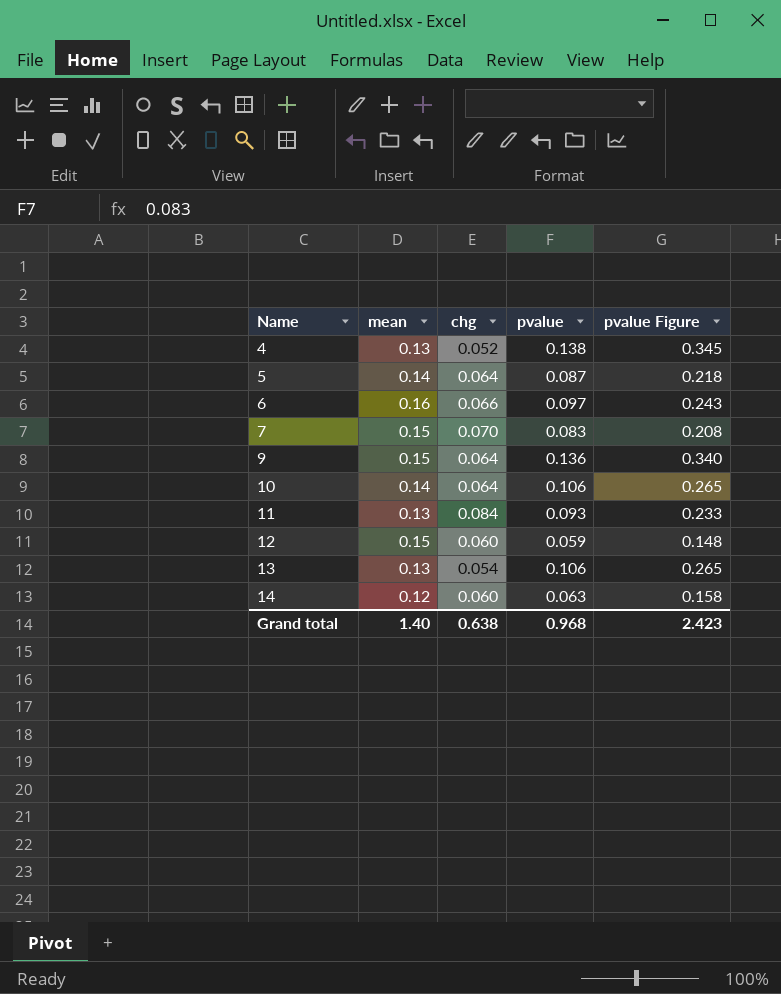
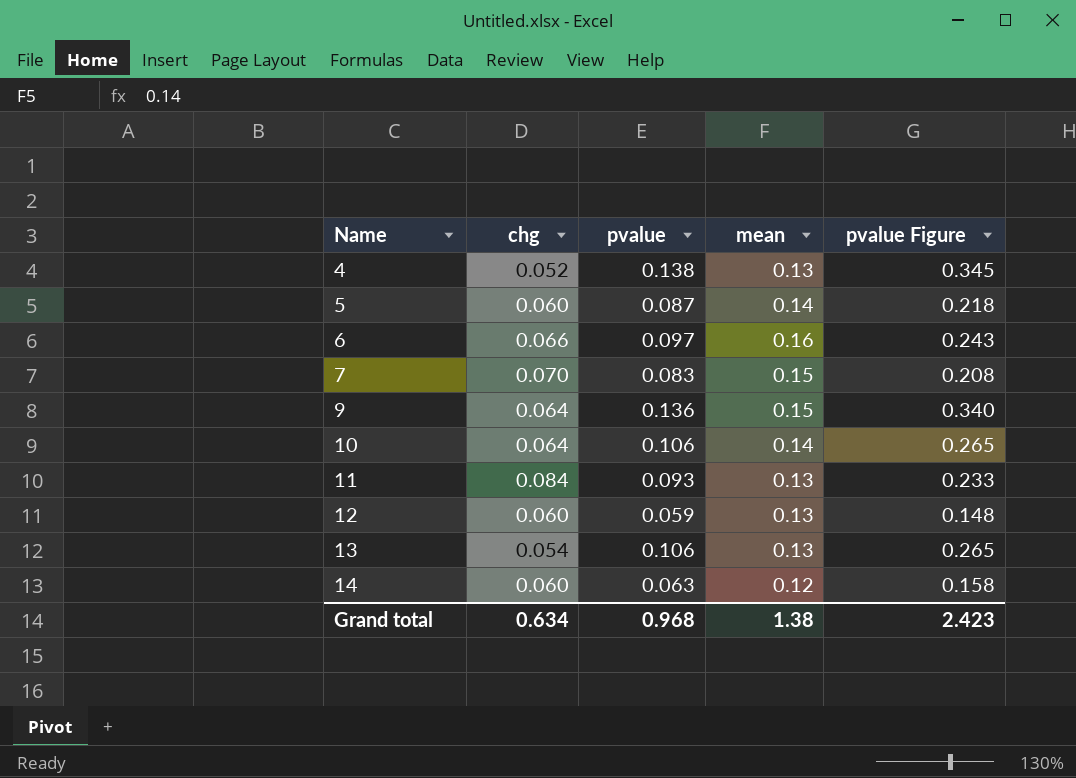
column mean | position: 2 -> 4
5 | chg: 0.064 -> 0.060
12 | mean: 0.15 -> 0.13
Grand total | chg: 0.638 -> 0.634
Grand total | mean: 1.40 -> 1.38

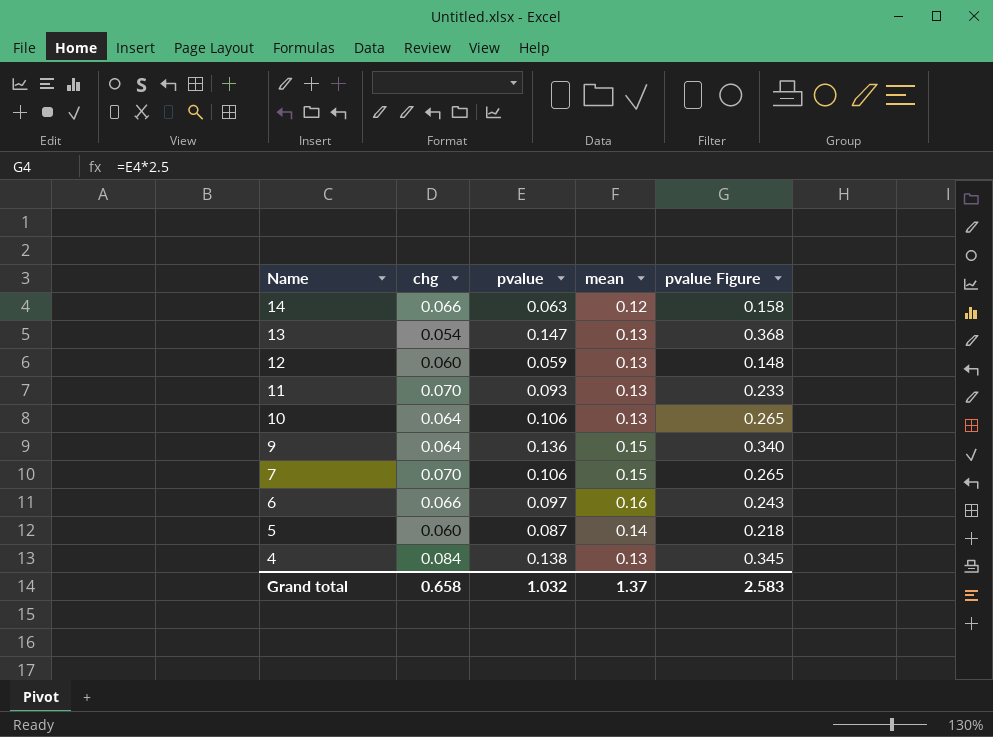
row order: Name ascending -> Name descending
14 | chg: 0.060 -> 0.066
13 | pvalue: 0.106 -> 0.147
13 | pvalue Figure: 0.265 -> 0.368
11 | chg: 0.084 -> 0.070
10 | mean: 0.14 -> 0.13
7 | pvalue: 0.083 -> 0.106
7 | pvalue Figure: 0.208 -> 0.265
4 | chg: 0.052 -> 0.084
Grand total | chg: 0.634 -> 0.658
Grand total | pvalue: 0.968 -> 1.032
Grand total | mean: 1.38 -> 1.37
Grand total | pvalue Figure: 2.423 -> 2.583

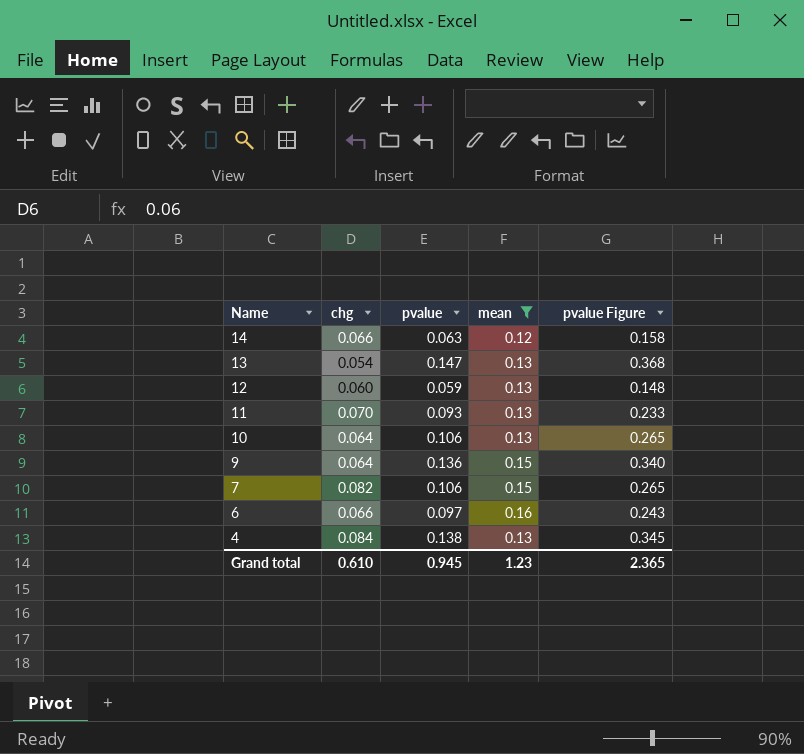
filter: none -> mean != 0.14
7 | chg: 0.070 -> 0.082
Grand total | chg: 0.658 -> 0.610
Grand total | pvalue: 1.032 -> 0.945
Grand total | mean: 1.37 -> 1.23
Grand total | pvalue Figure: 2.583 -> 2.365

